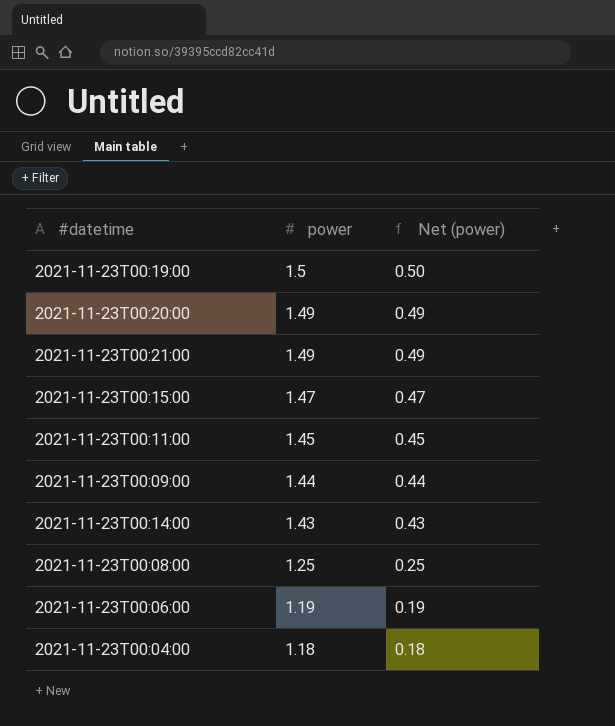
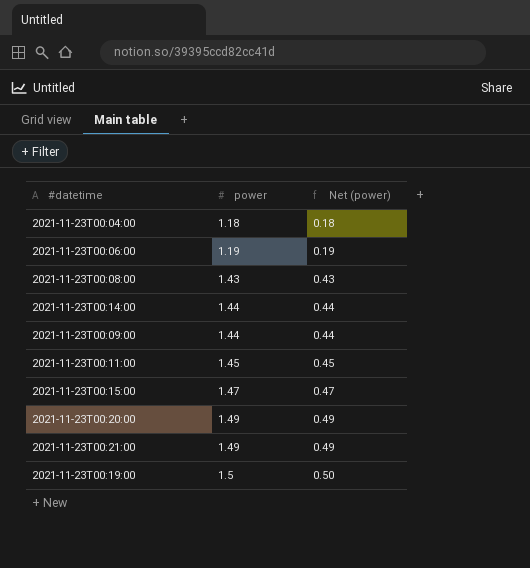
row order: power descending -> power ascending
2021-11-23T00:08:00 | power: 1.25 -> 1.43
2021-11-23T00:08:00 | Net (power): 0.25 -> 0.43
2021-11-23T00:14:00 | power: 1.43 -> 1.44
2021-11-23T00:14:00 | Net (power): 0.43 -> 0.44

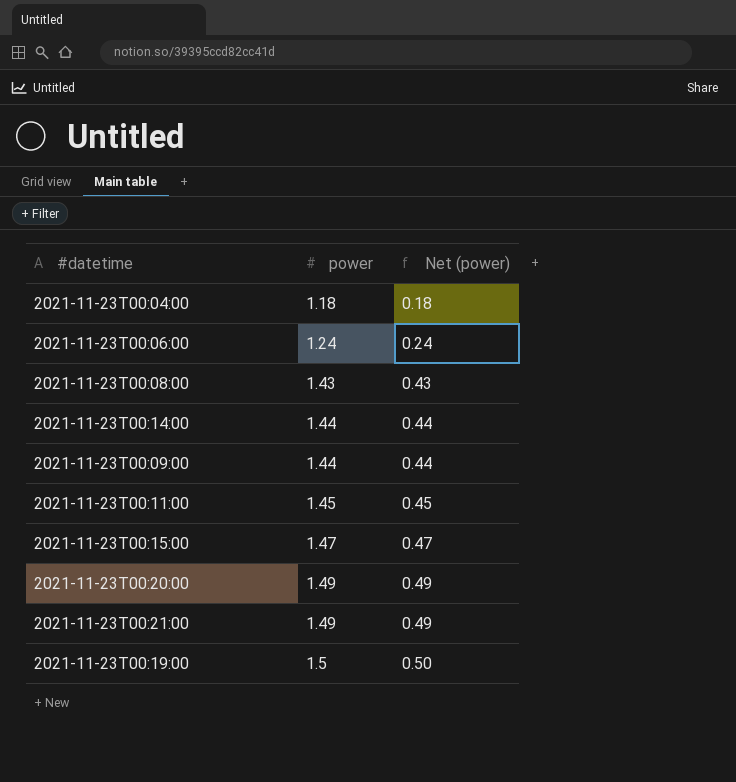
2021-11-23T00:06:00 | power: 1.19 -> 1.24
2021-11-23T00:06:00 | Net (power): 0.19 -> 0.24

